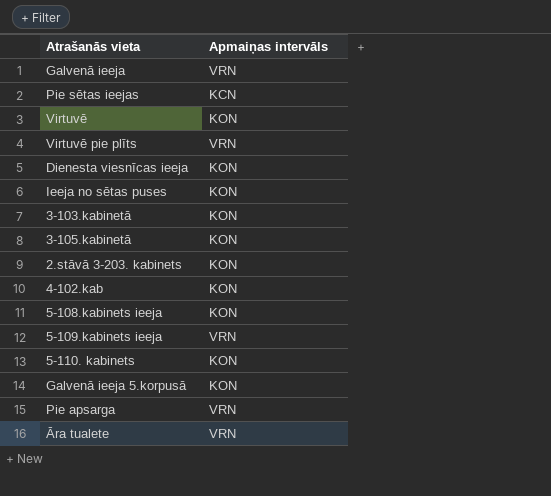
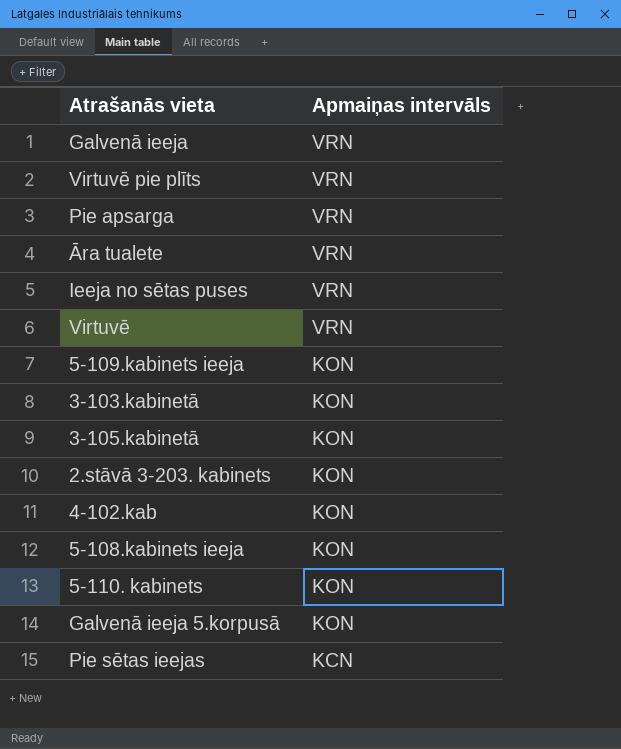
row order: none -> Apmaiņas intervāls descending
row Dienesta viesnīcas ieeja: KON -> none
Ieeja no sētas puses | Apmaiņas intervāls: KON -> VRN
Virtuvē | Apmaiņas intervāls: KON -> VRN
5-109.kabinets ieeja | Apmaiņas intervāls: VRN -> KON

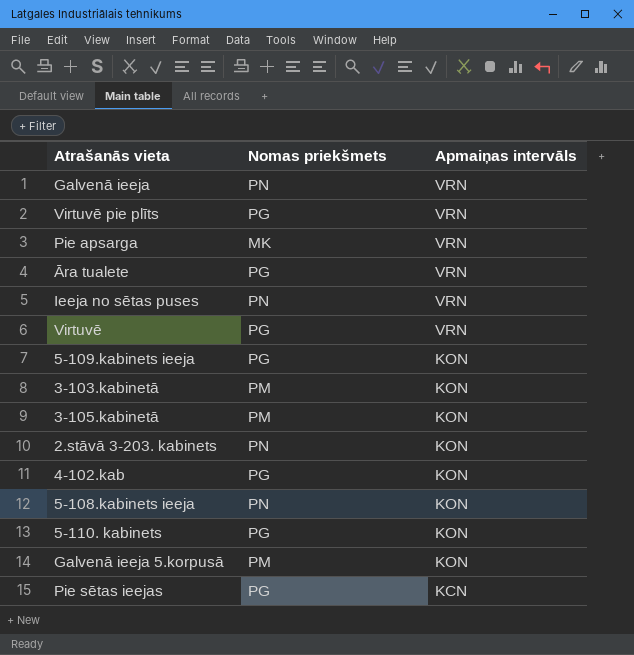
column Nomas priekšmets | position: none -> 2

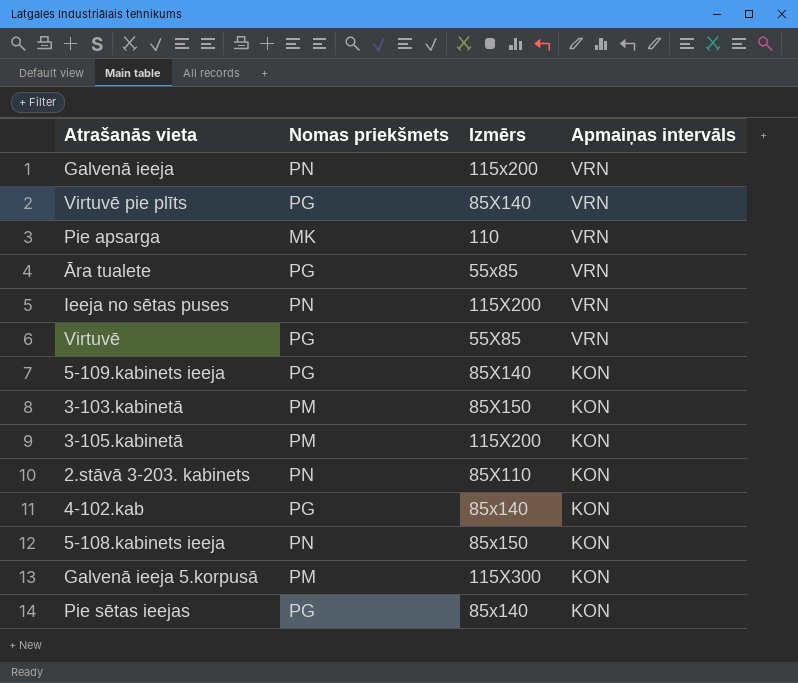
column Izmērs | position: none -> 3
row 5-110. kabinets: PG | KON -> none
Pie sētas ieejas | Apmaiņas intervāls: KCN -> KON

